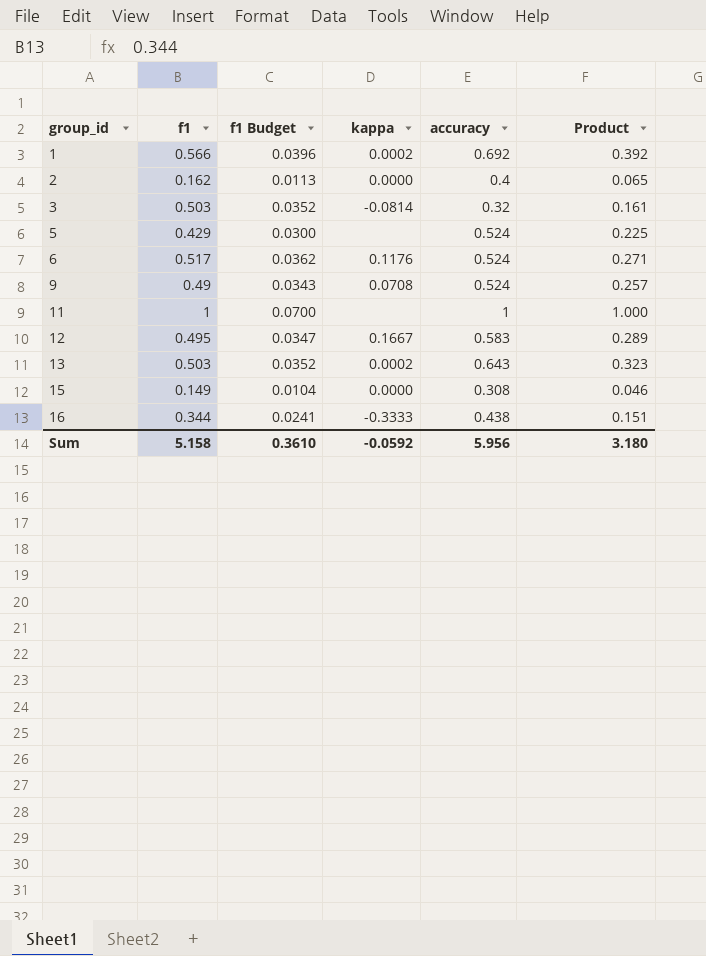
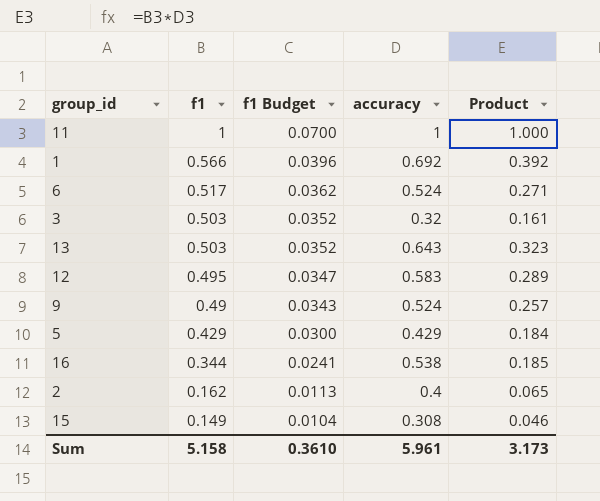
row order: group_id ascending -> f1 descending
column kappa | position: 4 -> none
5 | accuracy: 0.524 -> 0.429
5 | Product: 0.225 -> 0.184
16 | accuracy: 0.438 -> 0.538
16 | Product: 0.151 -> 0.185
Sum | accuracy: 5.956 -> 5.961
Sum | Product: 3.180 -> 3.173

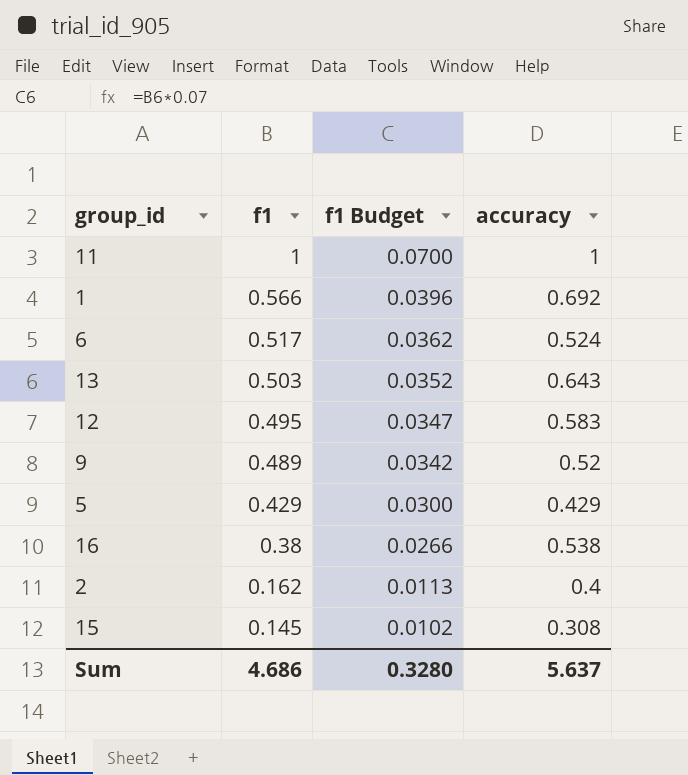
column Product | formula: [f1] * [accuracy] -> none
row 3: 0.503 | 0.0352 | 0.32 | 0.161 -> none
9 | f1: 0.49 -> 0.489
9 | f1 Budget: 0.0343 -> 0.0342
9 | accuracy: 0.524 -> 0.52
16 | f1: 0.344 -> 0.38
16 | f1 Budget: 0.0241 -> 0.0266
15 | f1: 0.149 -> 0.145
15 | f1 Budget: 0.0104 -> 0.0102
Sum | f1: 5.158 -> 4.686
Sum | f1 Budget: 0.3610 -> 0.3280
Sum | accuracy: 5.961 -> 5.637

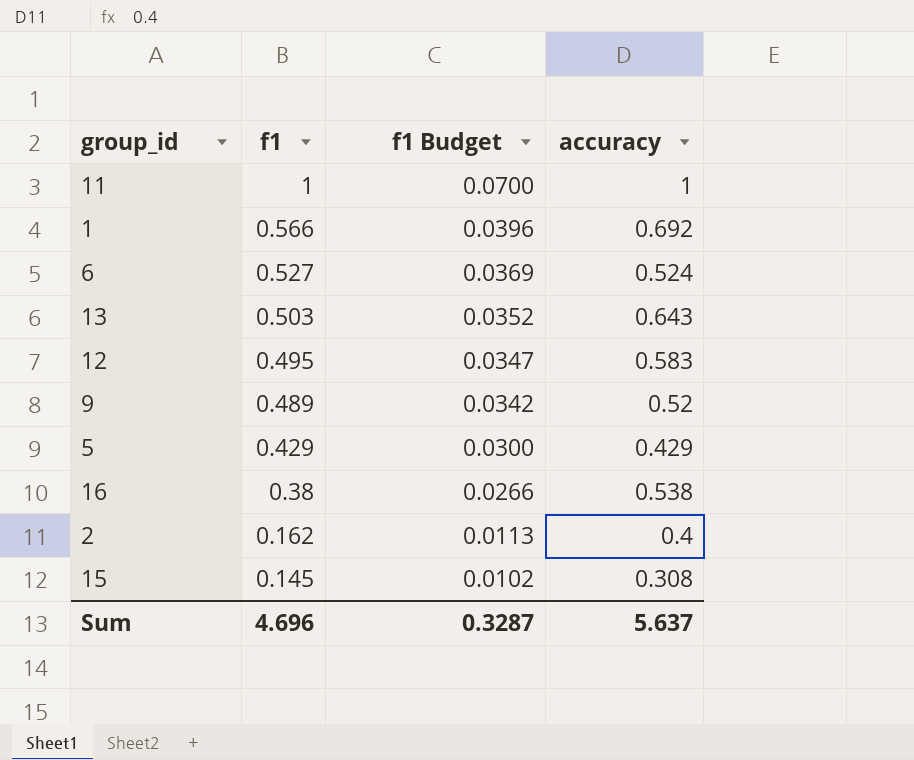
6 | f1: 0.517 -> 0.527
6 | f1 Budget: 0.0362 -> 0.0369
Sum | f1: 4.686 -> 4.696
Sum | f1 Budget: 0.3280 -> 0.3287

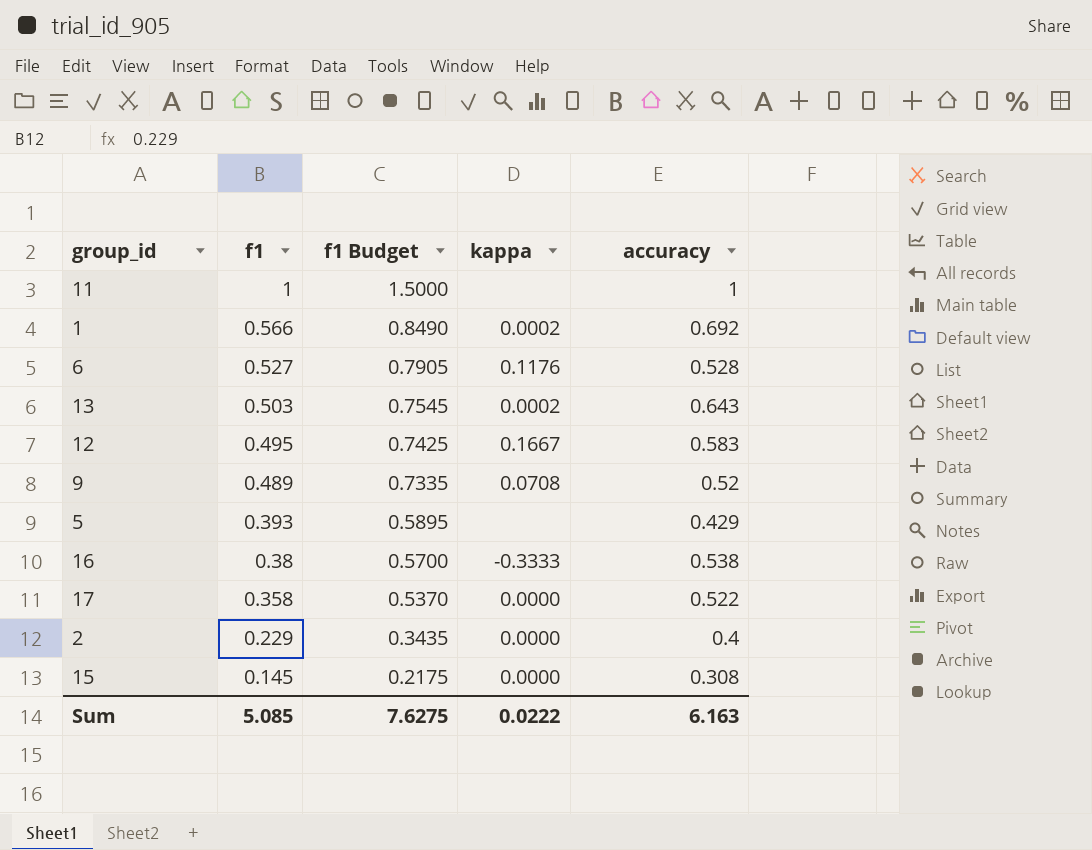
column f1 Budget | formula: [f1] * 0.07 -> [f1] * 1.5
column kappa | position: none -> 4
6 | accuracy: 0.524 -> 0.528
5 | f1: 0.429 -> 0.393
row 17: none -> 0.358 | 0.5370 | 0.0000 | 0.522
2 | f1: 0.162 -> 0.229
Sum | f1: 4.696 -> 5.085
Sum | f1 Budget: 0.3287 -> 7.6275
Sum | accuracy: 5.637 -> 6.163

